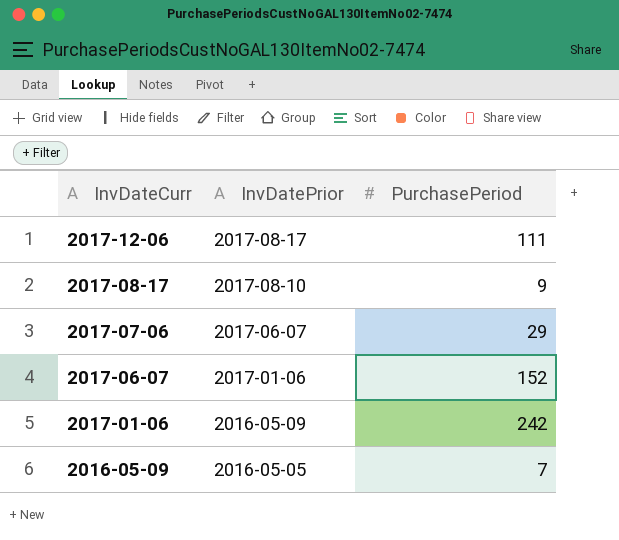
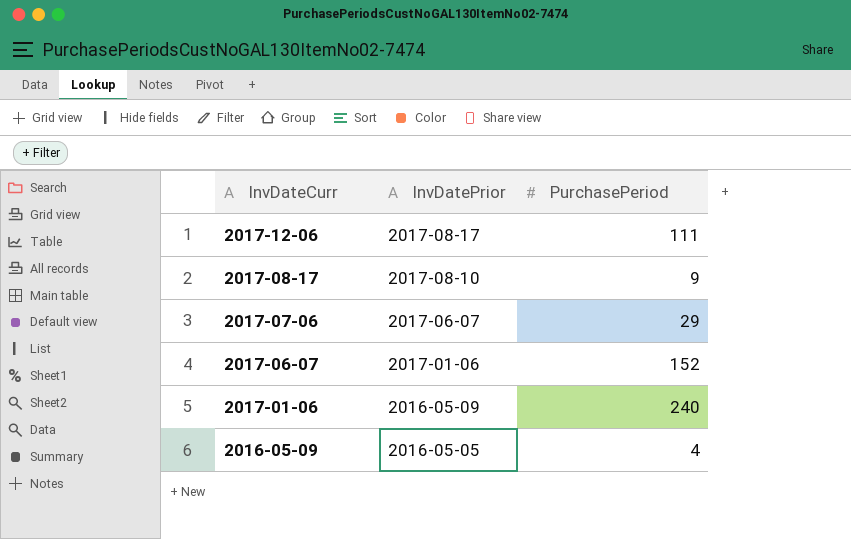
2017-01-06 | PurchasePeriod: 242 -> 240
2016-05-09 | PurchasePeriod: 7 -> 4

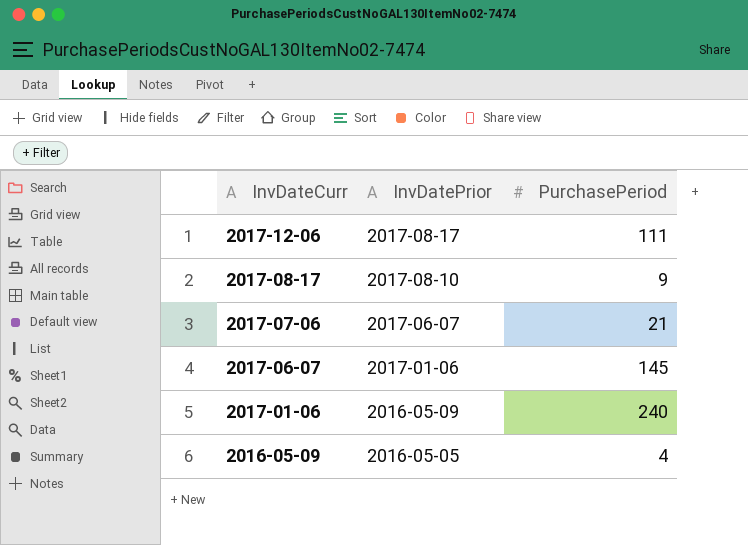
2017-07-06 | PurchasePeriod: 29 -> 21
2017-06-07 | PurchasePeriod: 152 -> 145

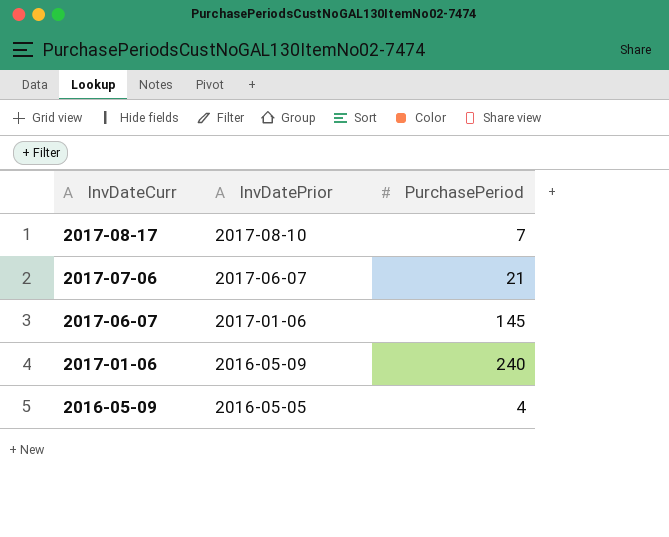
row 2017-12-06: 2017-08-17 | 111 -> none
2017-08-17 | PurchasePeriod: 9 -> 7

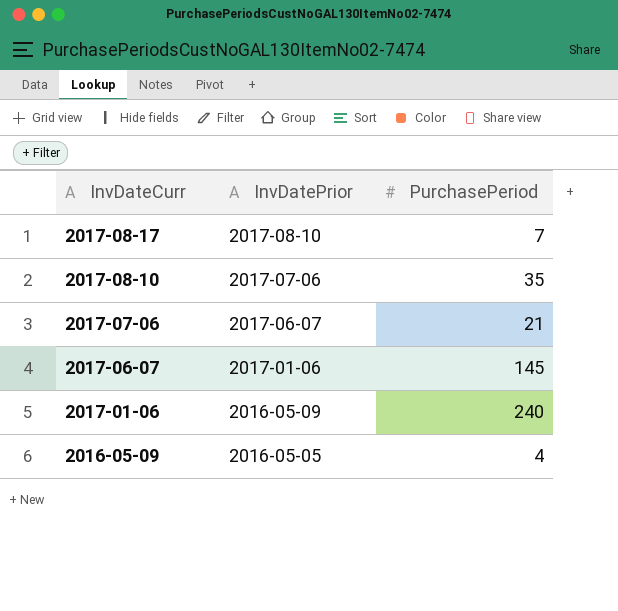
row 2017-08-10: none -> 2017-07-06 | 35

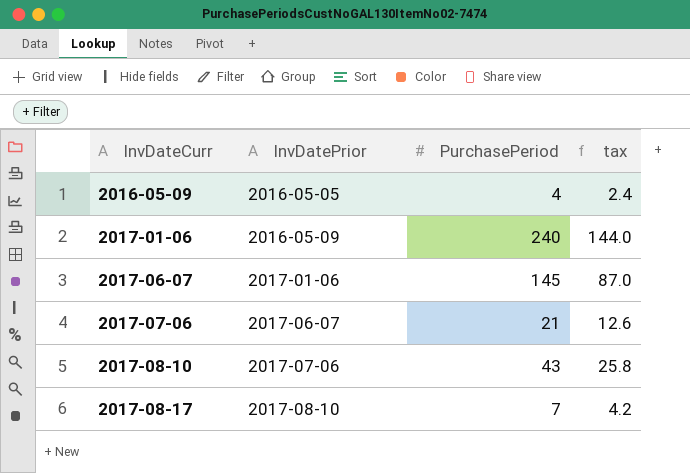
row order: InvDateCurr descending -> InvDateCurr ascending
column tax | formula: none -> [PurchasePeriod] * 0.6
2017-08-10 | PurchasePeriod: 35 -> 43

